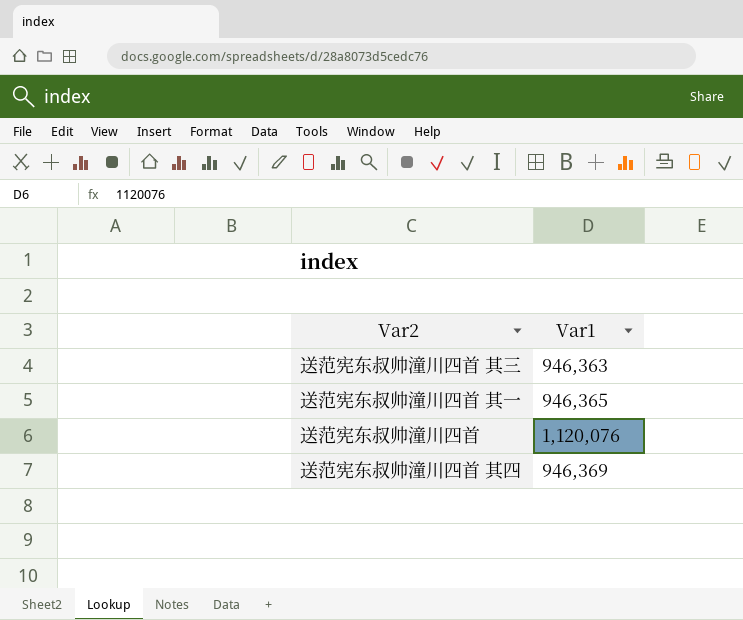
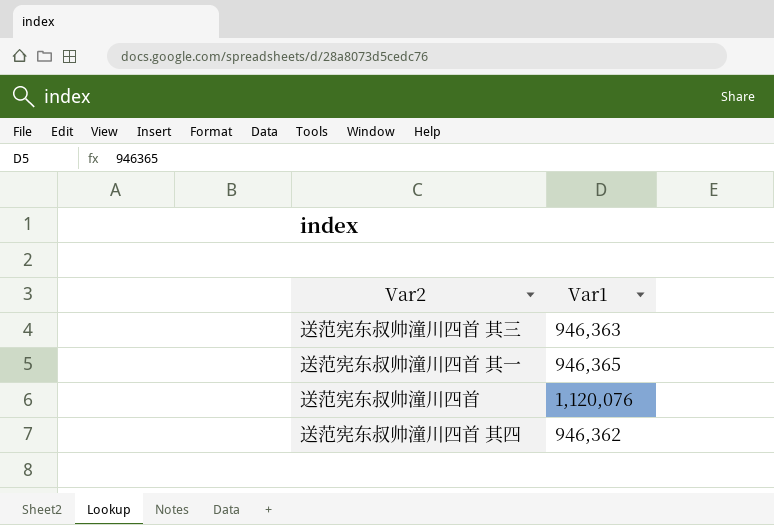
送范宪东叔帅潼川四首 其四 | Var1: 946,369 -> 946,362

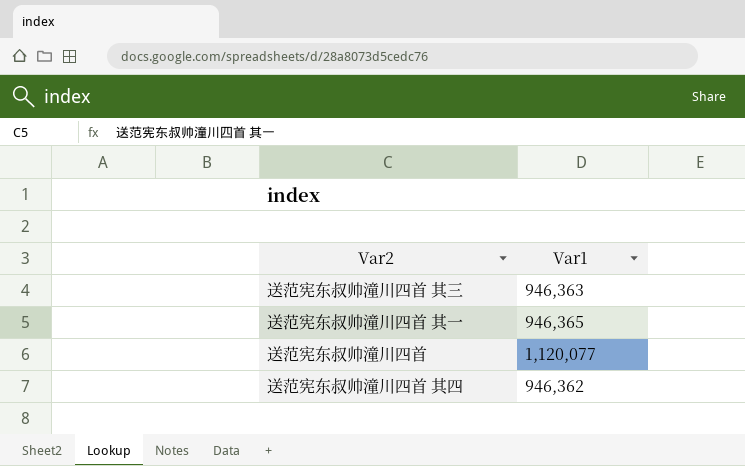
送范宪东叔帅潼川四首 | Var1: 1,120,076 -> 1,120,077

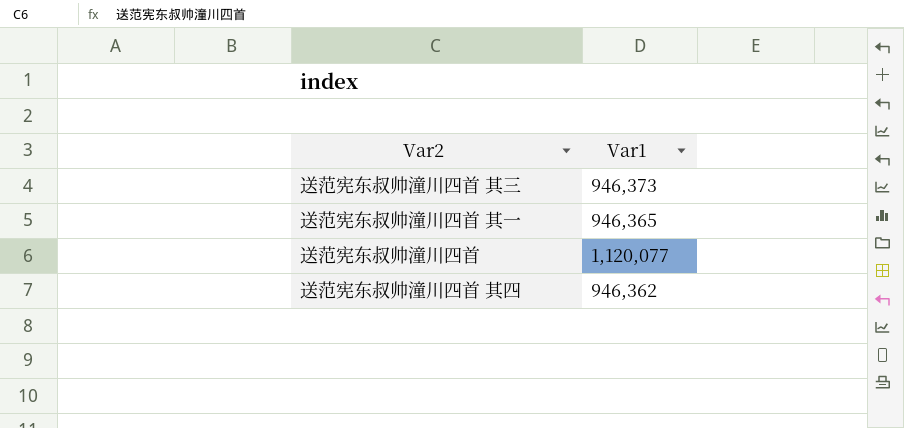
送范宪东叔帅潼川四首 其三 | Var1: 946,363 -> 946,373

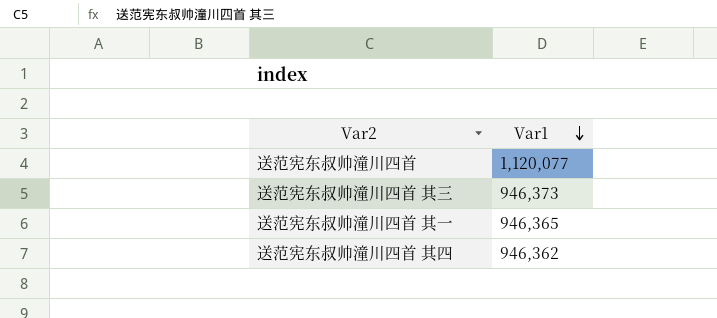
row order: none -> Var1 descending

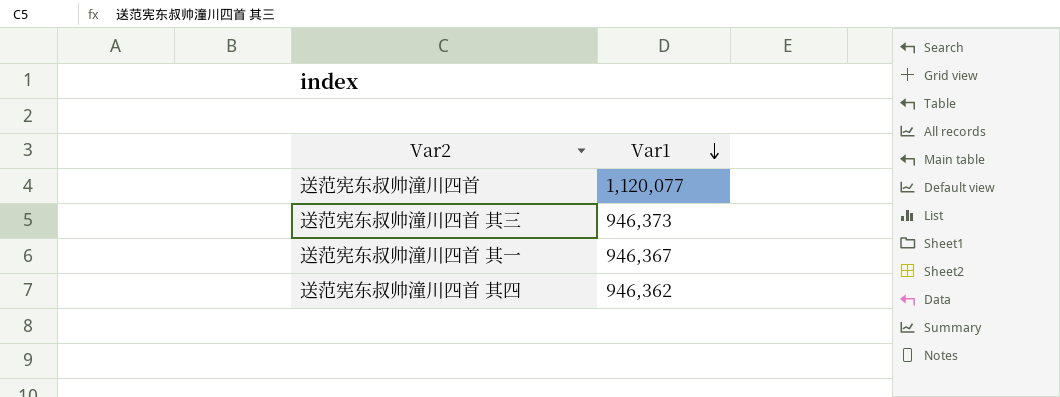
送范宪东叔帅潼川四首 其一 | Var1: 946,365 -> 946,367

